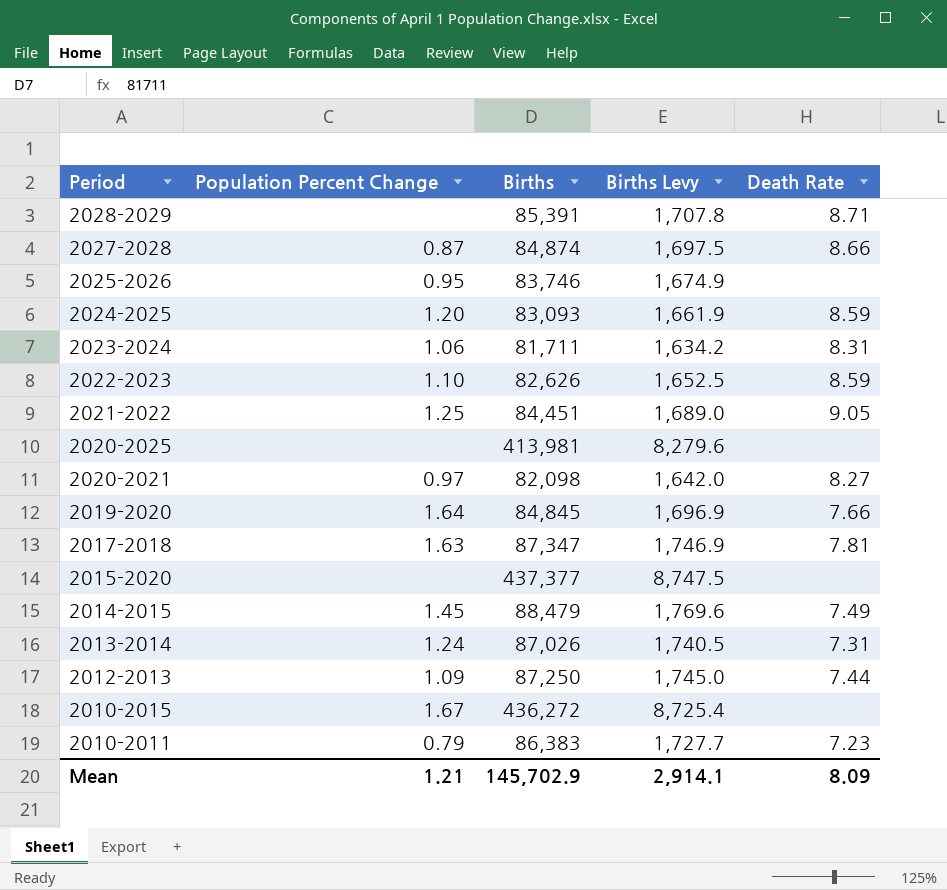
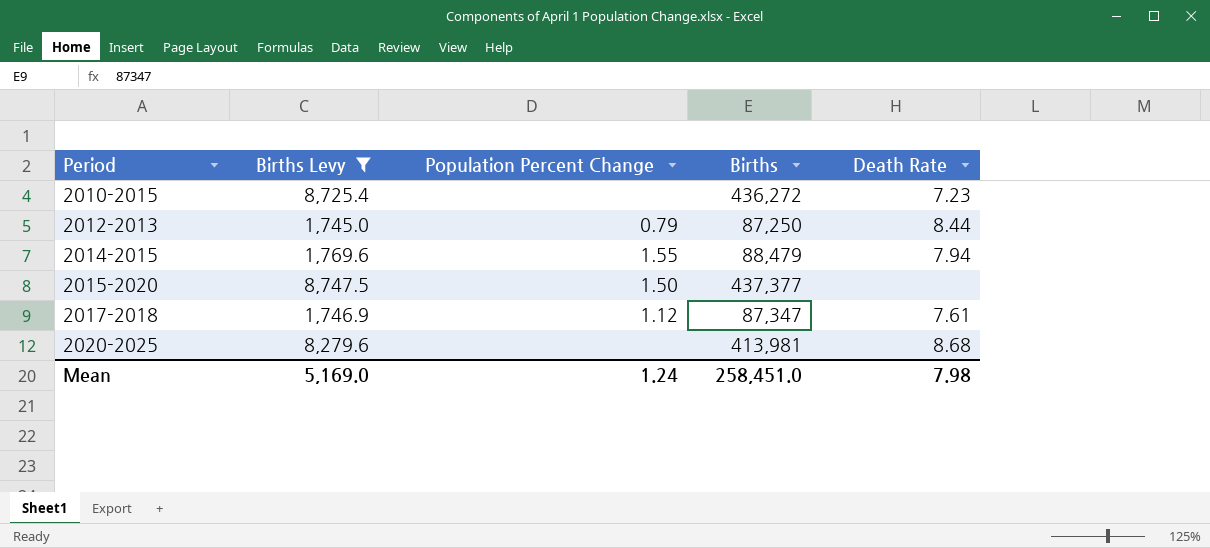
filter: none -> Births Levy >= 1,745.0
row order: Period descending -> Period ascending
column Births Levy | position: 4 -> 2
2010-2015 | Population Percent Change: 1.67 -> none
2010-2015 | Death Rate: none -> 7.23
2012-2013 | Population Percent Change: 1.09 -> 0.79
2012-2013 | Death Rate: 7.44 -> 8.44
2014-2015 | Population Percent Change: 1.45 -> 1.55
2014-2015 | Death Rate: 7.49 -> 7.94
2015-2020 | Population Percent Change: none -> 1.50
2017-2018 | Population Percent Change: 1.63 -> 1.12
2017-2018 | Death Rate: 7.81 -> 7.61
2020-2025 | Death Rate: none -> 8.68
Mean | Births Levy: 2,914.1 -> 5,169.0
Mean | Population Percent Change: 1.21 -> 1.24
Mean | Births: 145,702.9 -> 258,451.0
Mean | Death Rate: 8.09 -> 7.98

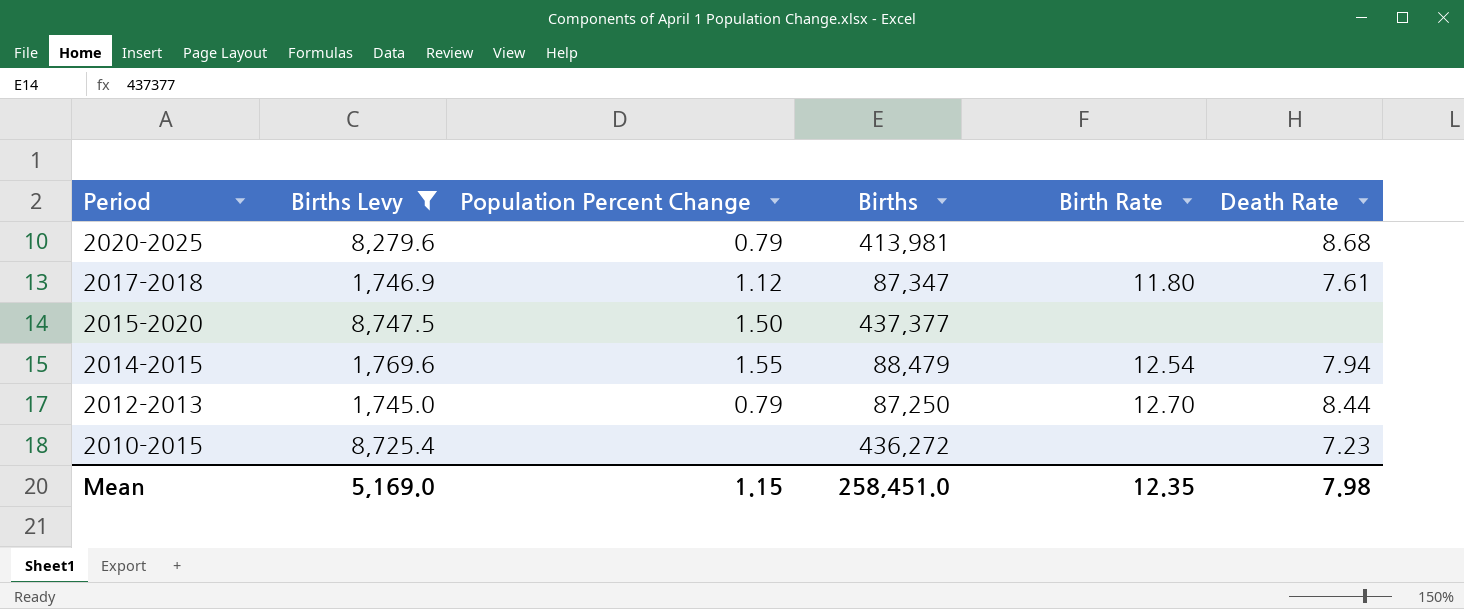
row order: Period ascending -> Period descending
column Birth Rate | position: none -> 5
2020-2025 | Population Percent Change: none -> 0.79
Mean | Population Percent Change: 1.24 -> 1.15

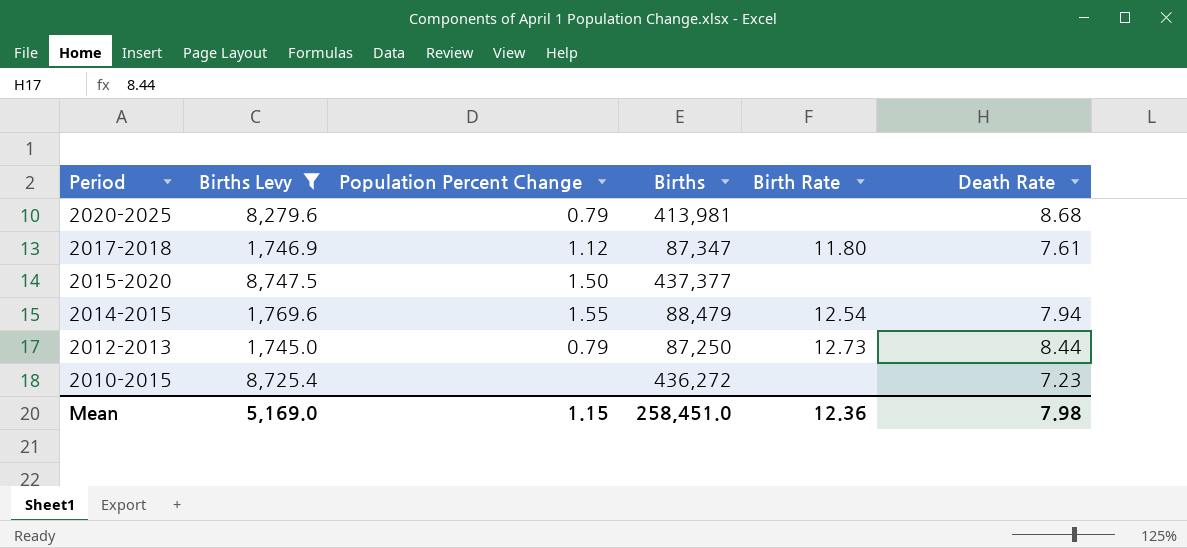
2012-2013 | Birth Rate: 12.70 -> 12.73
Mean | Birth Rate: 12.35 -> 12.36

